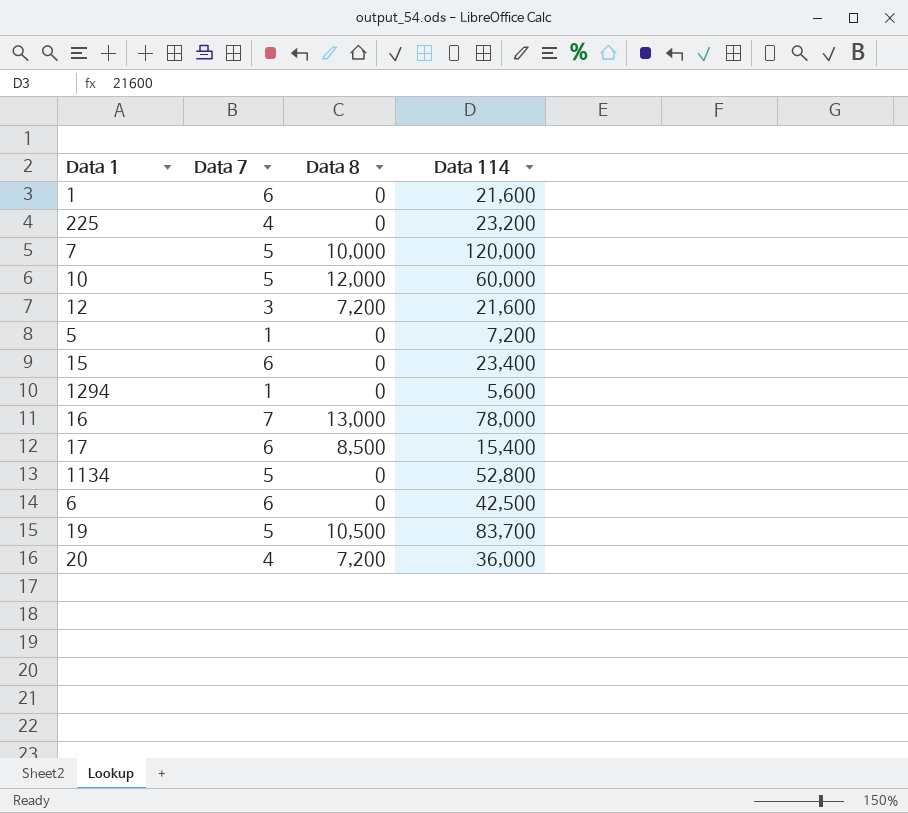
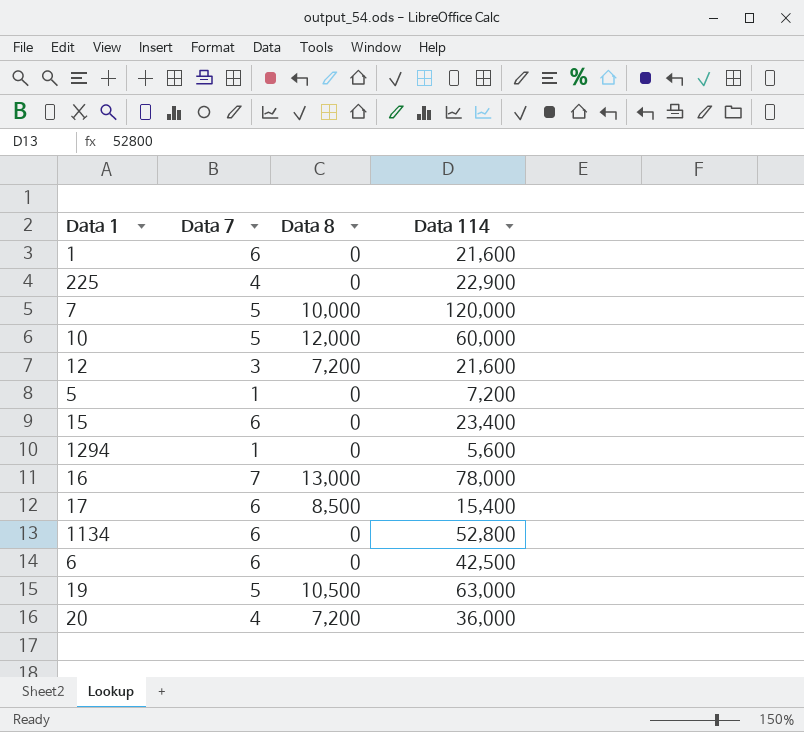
225 | Data 114: 23,200 -> 22,900
1134 | Data 7: 5 -> 6
19 | Data 114: 83,700 -> 63,000

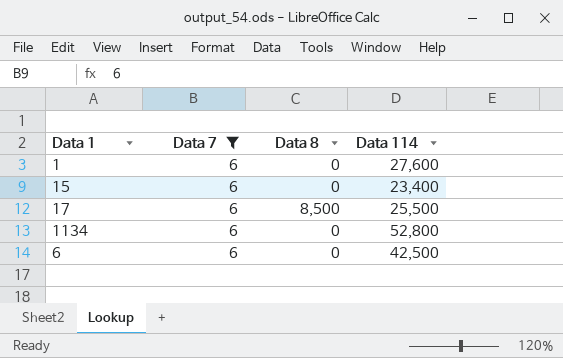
filter: none -> Data 7 = 6
1 | Data 114: 21,600 -> 27,600
17 | Data 114: 15,400 -> 25,500

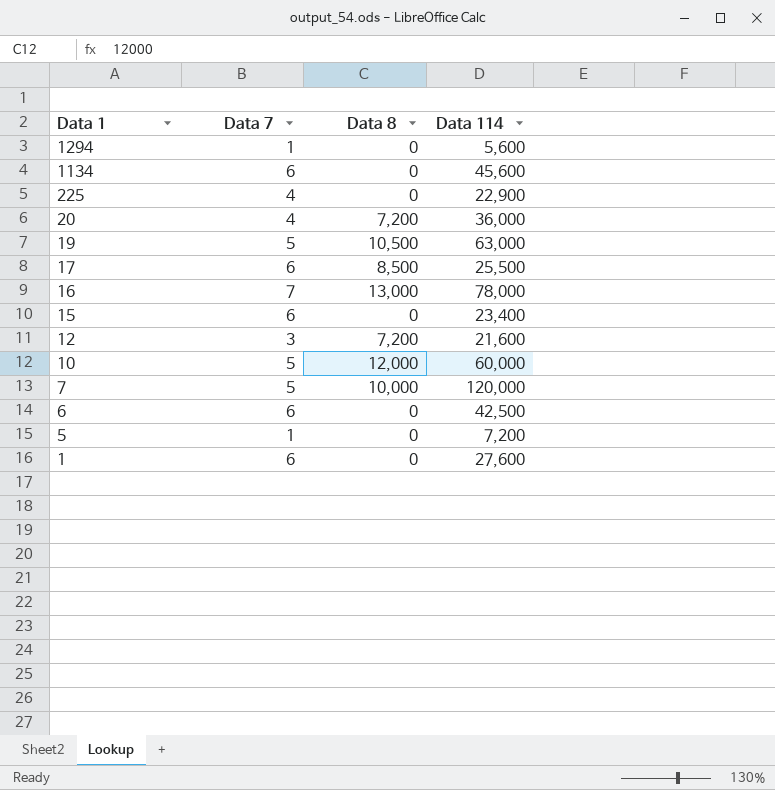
filter: Data 7 = 6 -> none
row order: none -> Data 1 descending
1134 | Data 114: 52,800 -> 45,600

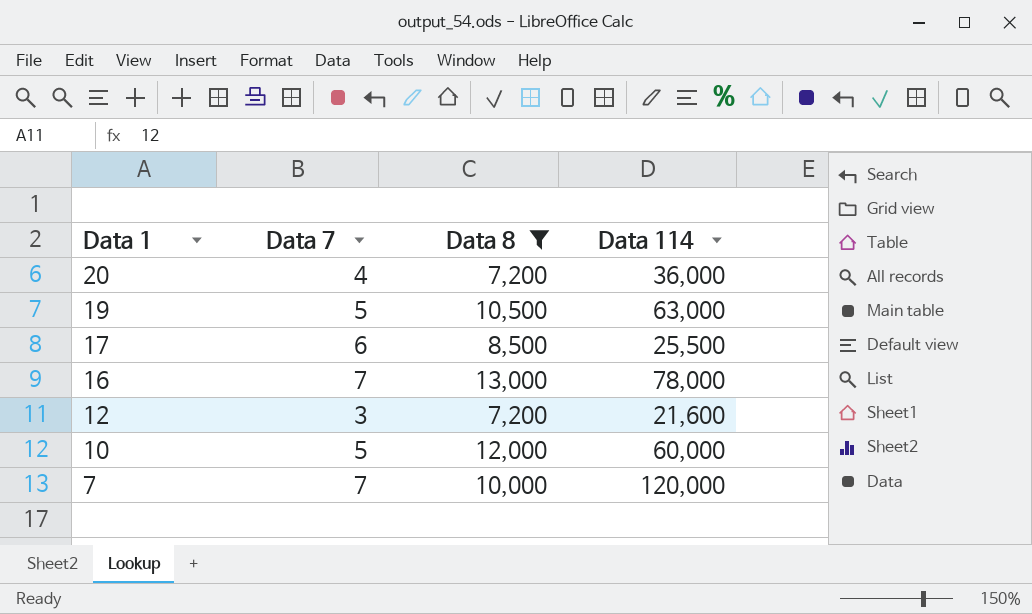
filter: none -> Data 8 != 0
7 | Data 7: 5 -> 7

